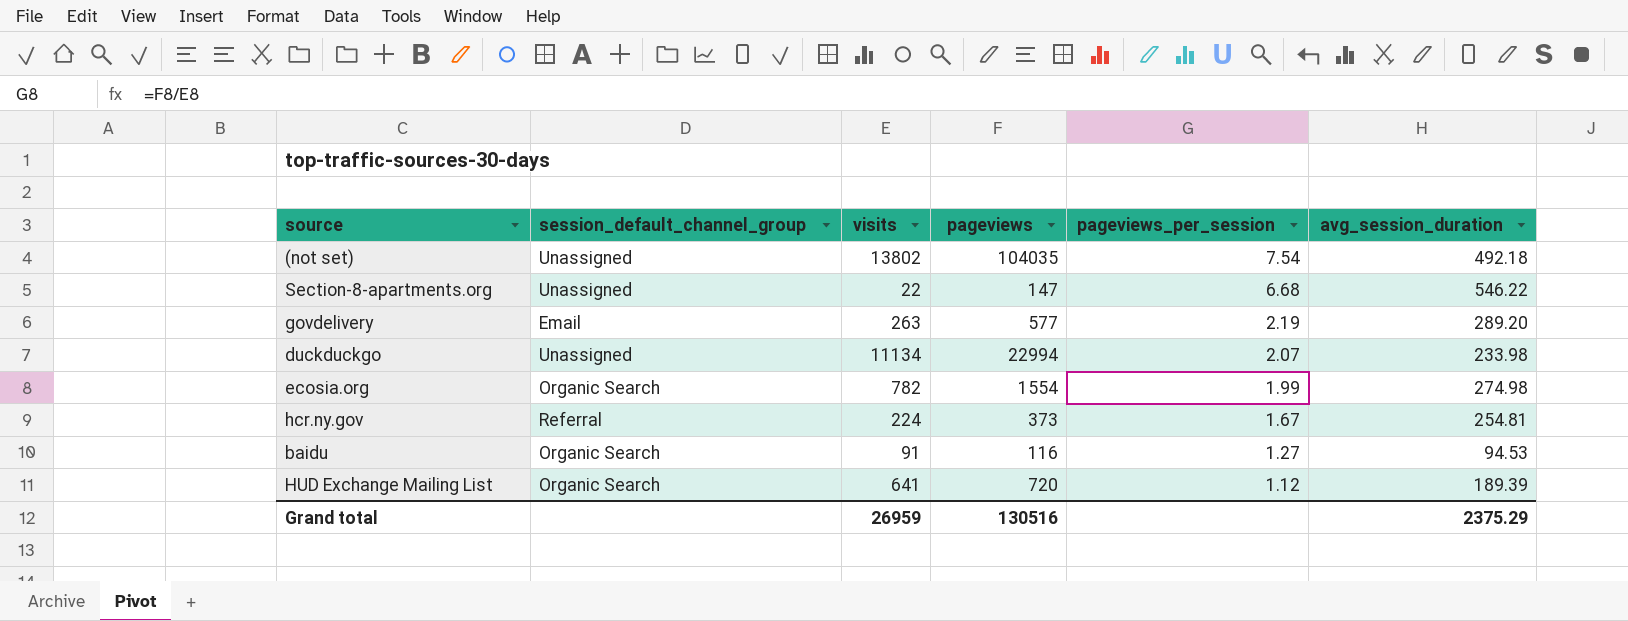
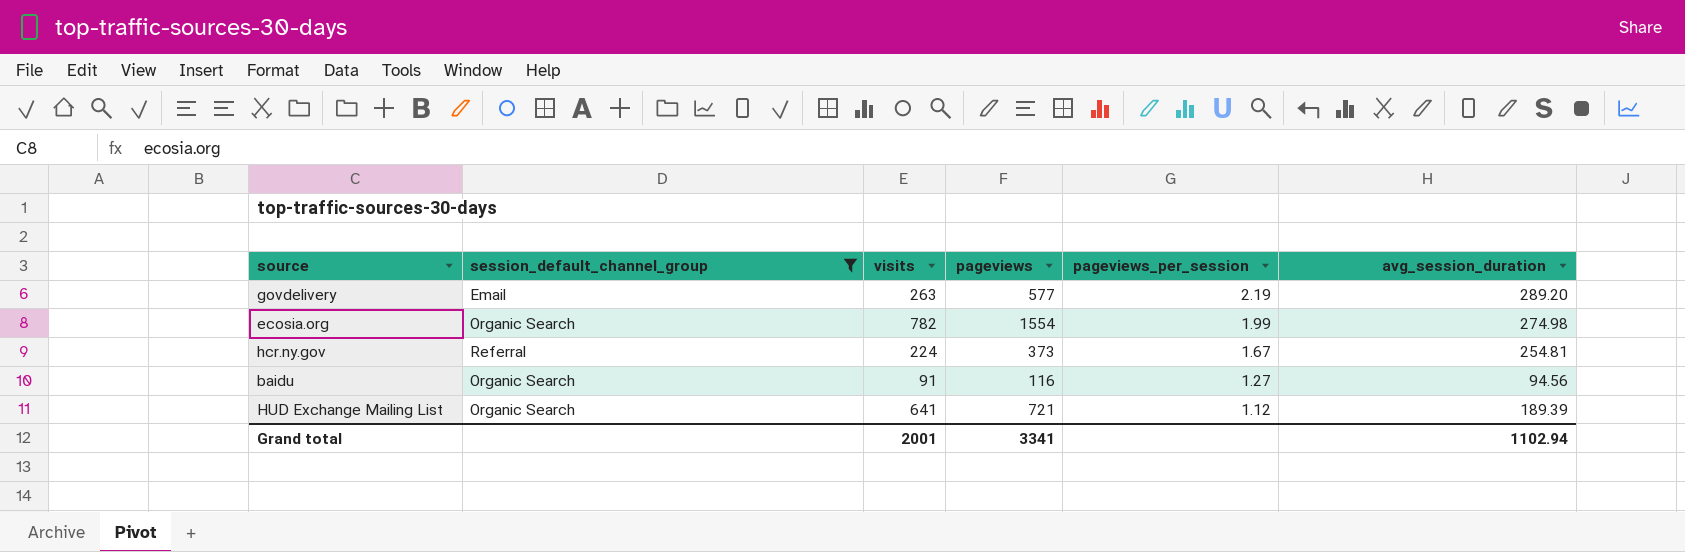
filter: none -> session_default_channel_group != Unassigned
baidu | avg_session_duration: 94.53 -> 94.56
HUD Exchange Mailing List | pageviews: 720 -> 721
Grand total | visits: 26959 -> 2001
Grand total | pageviews: 130516 -> 3341
Grand total | avg_session_duration: 2375.29 -> 1102.94

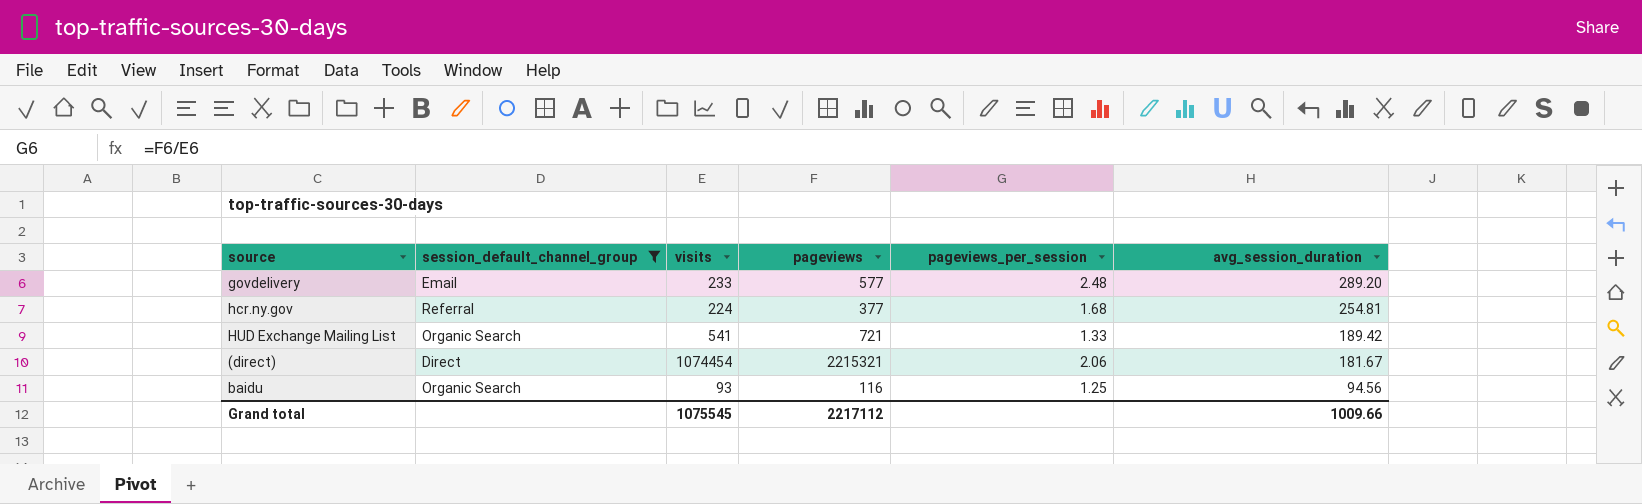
row order: pageviews_per_session descending -> avg_session_duration descending
row ecosia.org: Organic Search | 782 | 1554 | 1.99 | 274.98 -> none
govdelivery | visits: 263 -> 233
govdelivery | pageviews_per_session: 2.19 -> 2.48
hcr.ny.gov | pageviews: 373 -> 377
hcr.ny.gov | pageviews_per_session: 1.67 -> 1.68
HUD Exchange Mailing List | visits: 641 -> 541
HUD Exchange Mailing List | pageviews_per_session: 1.12 -> 1.33
HUD Exchange Mailing List | avg_session_duration: 189.39 -> 189.42
row (direct): none -> Direct | 1074454 | 2215321 | 2.06 | 181.67
baidu | visits: 91 -> 93
baidu | pageviews_per_session: 1.27 -> 1.25
Grand total | visits: 2001 -> 1075545
Grand total | pageviews: 3341 -> 2217112
Grand total | avg_session_duration: 1102.94 -> 1009.66

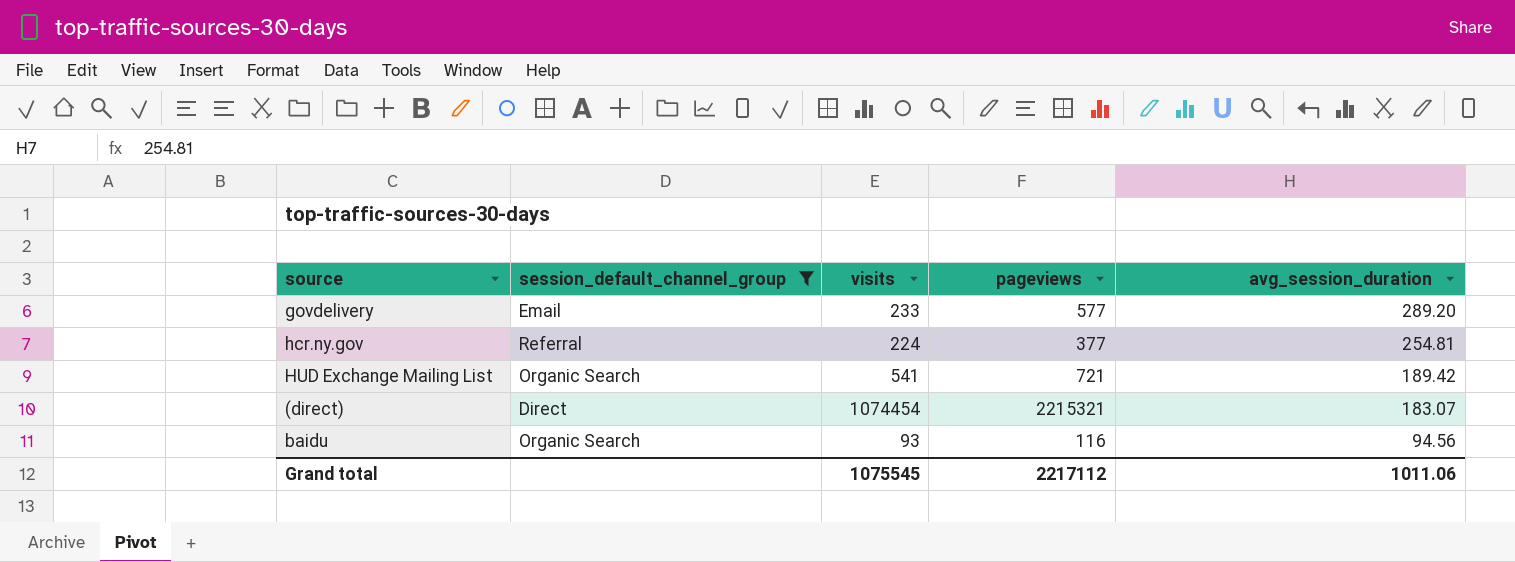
column pageviews_per_session | formula: [pageviews] / [visits] -> none
(direct) | avg_session_duration: 181.67 -> 183.07
Grand total | avg_session_duration: 1009.66 -> 1011.06

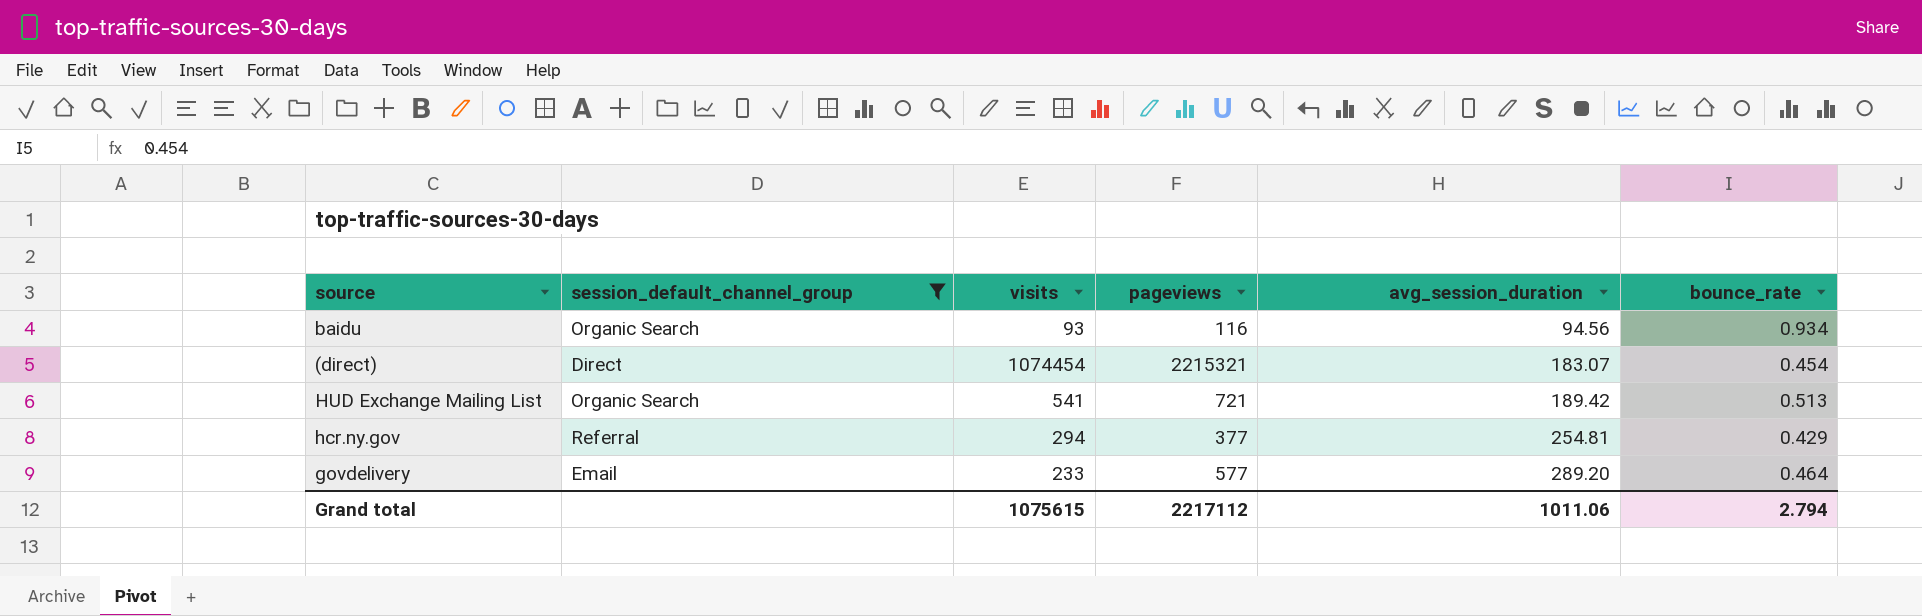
row order: avg_session_duration descending -> avg_session_duration ascending
column bounce_rate | position: none -> 6
hcr.ny.gov | visits: 224 -> 294
Grand total | visits: 1075545 -> 1075615

